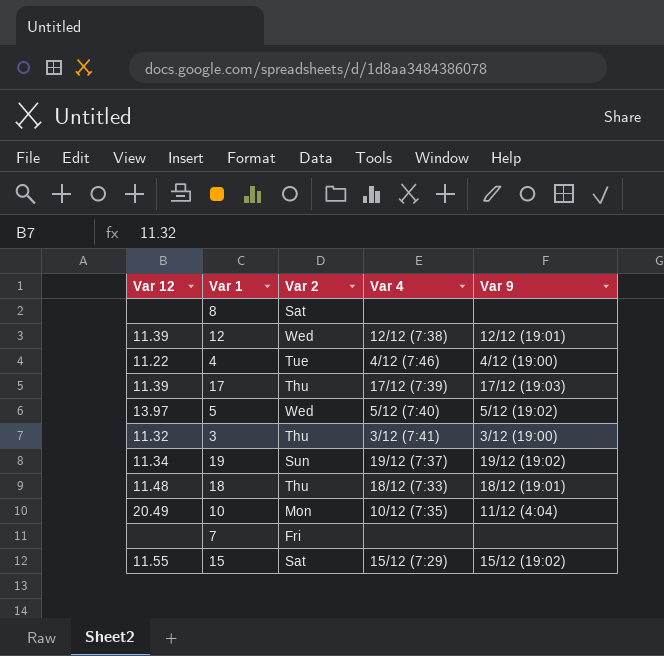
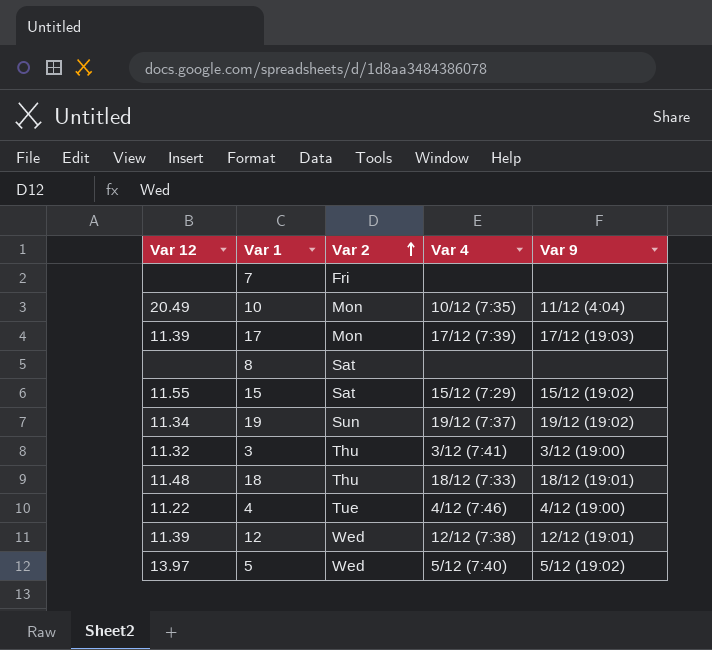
row order: none -> Var 2 ascending
17 | Var 2: Thu -> Mon

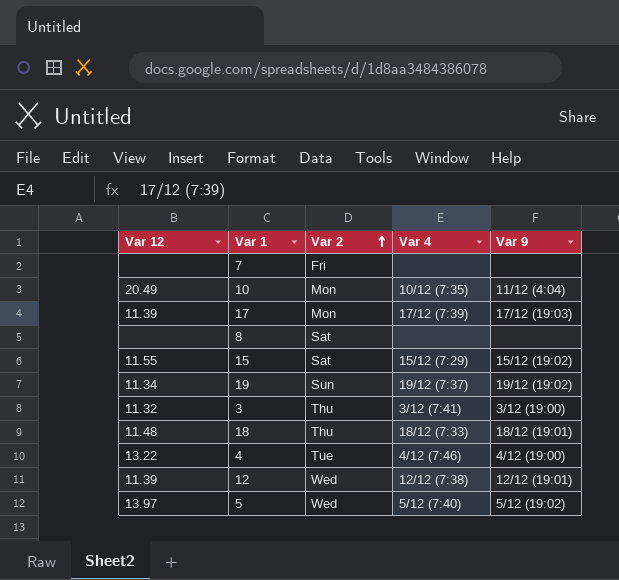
4 | Var 12: 11.22 -> 13.22

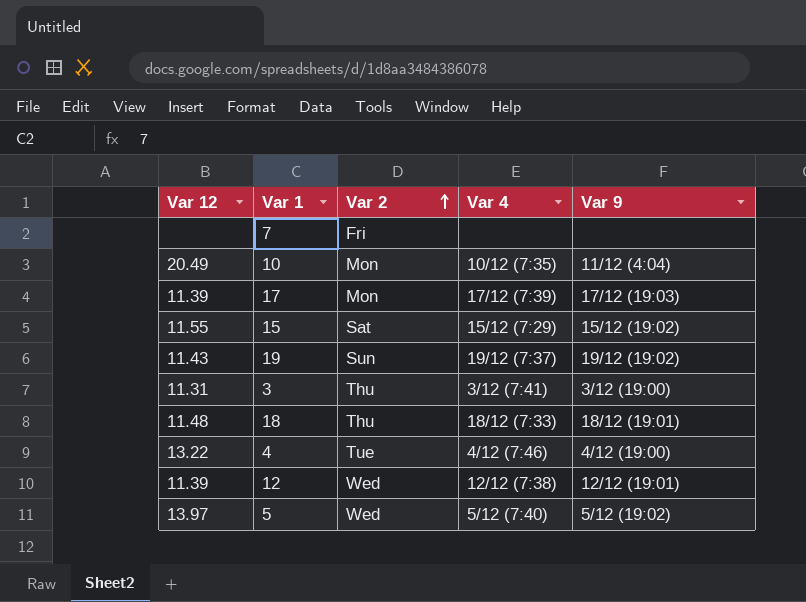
row 8: none | Sat | none | none -> none
19 | Var 12: 11.34 -> 11.43
3 | Var 12: 11.32 -> 11.31

